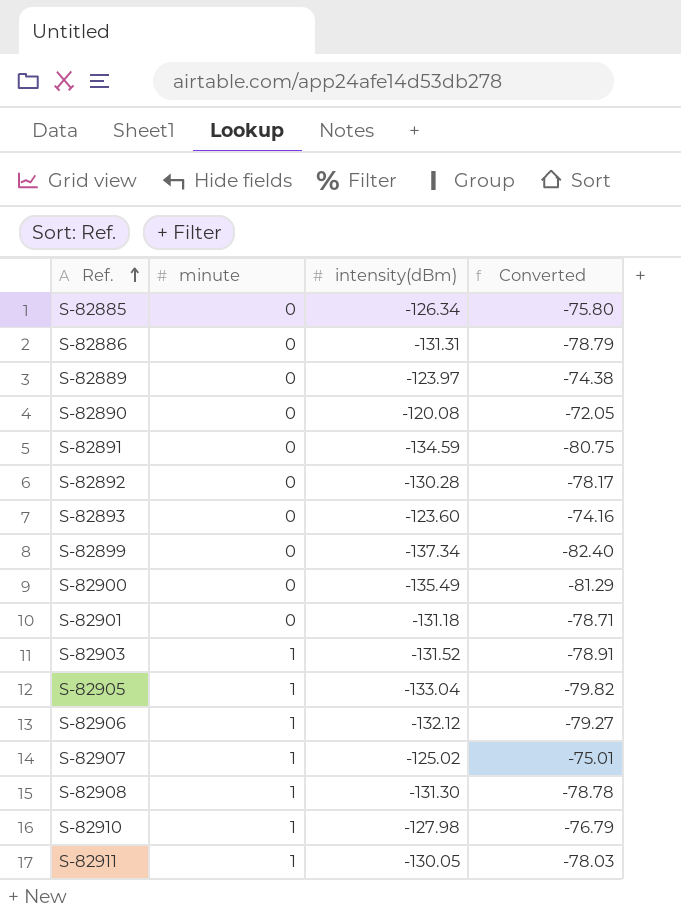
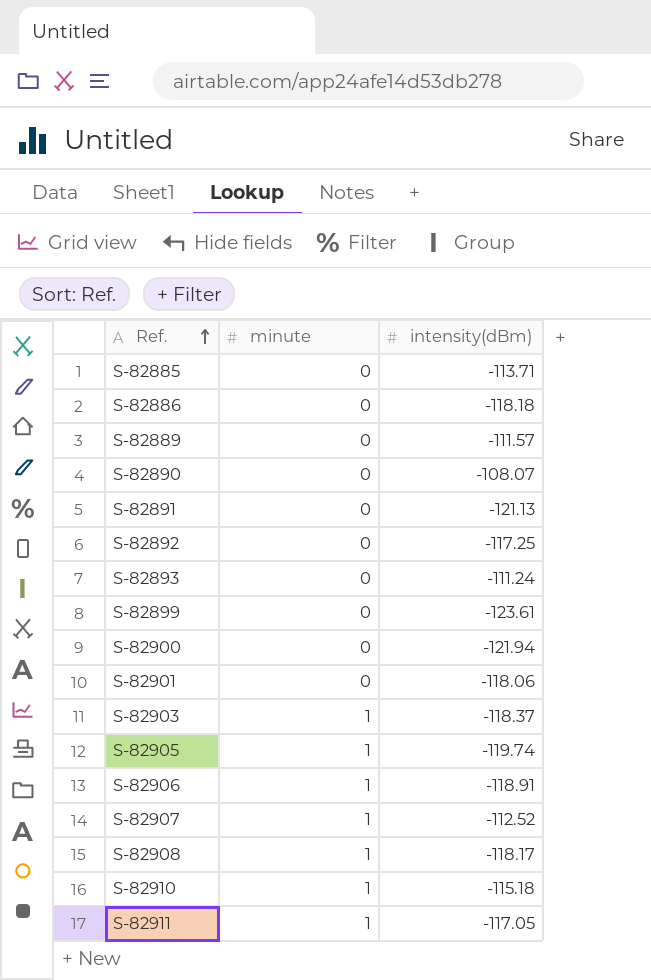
column Converted | formula: [intensity(dBm)] * 0.6 -> none
S-82885 | intensity(dBm): -126.34 -> -113.71
S-82886 | intensity(dBm): -131.31 -> -118.18
S-82889 | intensity(dBm): -123.97 -> -111.57
S-82890 | intensity(dBm): -120.08 -> -108.07
S-82891 | intensity(dBm): -134.59 -> -121.13
S-82892 | intensity(dBm): -130.28 -> -117.25
S-82893 | intensity(dBm): -123.60 -> -111.24
S-82899 | intensity(dBm): -137.34 -> -123.61
S-82900 | intensity(dBm): -135.49 -> -121.94
S-82901 | intensity(dBm): -131.18 -> -118.06
S-82903 | intensity(dBm): -131.52 -> -118.37
S-82905 | intensity(dBm): -133.04 -> -119.74
S-82906 | intensity(dBm): -132.12 -> -118.91
S-82907 | intensity(dBm): -125.02 -> -112.52
S-82908 | intensity(dBm): -131.30 -> -118.17
S-82910 | intensity(dBm): -127.98 -> -115.18
S-82911 | intensity(dBm): -130.05 -> -117.05

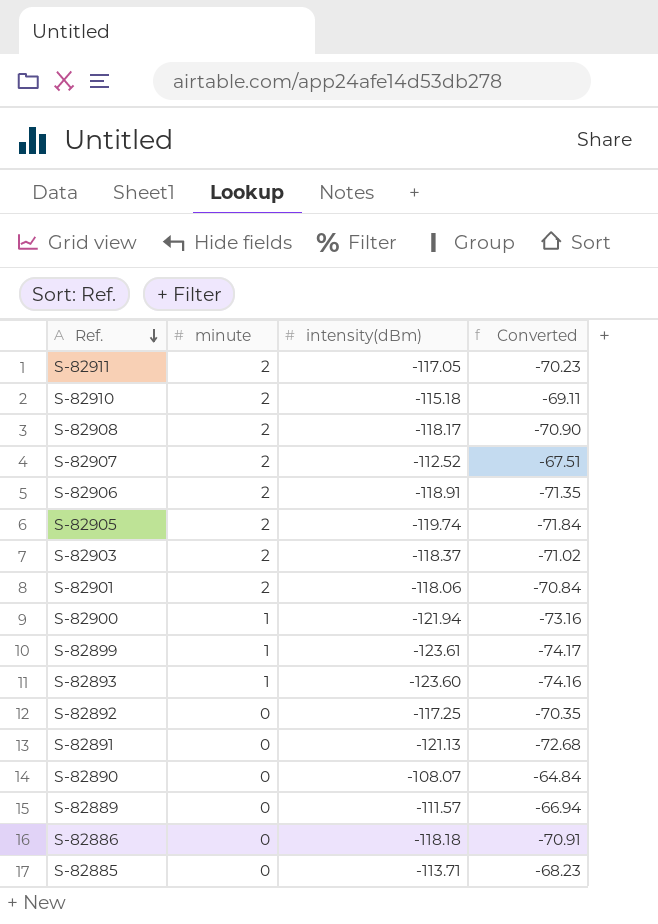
row order: Ref. ascending -> Ref. descending
column Converted | formula: none -> [intensity(dBm)] * 0.6
S-82911 | minute: 1 -> 2
S-82910 | minute: 1 -> 2
S-82908 | minute: 1 -> 2
S-82907 | minute: 1 -> 2
S-82906 | minute: 1 -> 2
S-82905 | minute: 1 -> 2
S-82903 | minute: 1 -> 2
S-82901 | minute: 0 -> 2
S-82900 | minute: 0 -> 1
S-82899 | minute: 0 -> 1
S-82893 | minute: 0 -> 1
S-82893 | intensity(dBm): -111.24 -> -123.60

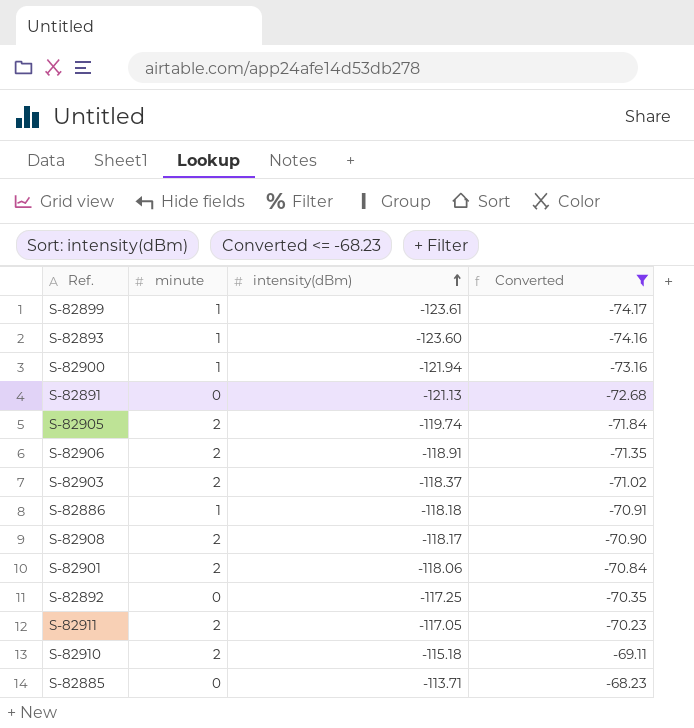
filter: none -> Converted <= -68.23
row order: Ref. descending -> intensity(dBm) ascending
S-82886 | minute: 0 -> 1

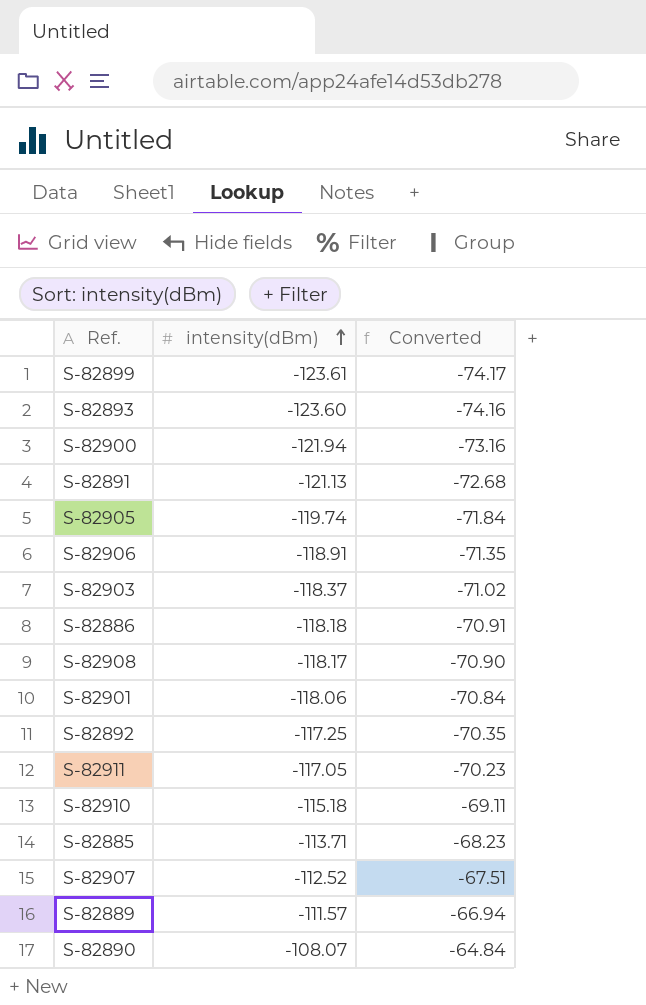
filter: Converted <= -68.23 -> none
column minute | position: 2 -> none

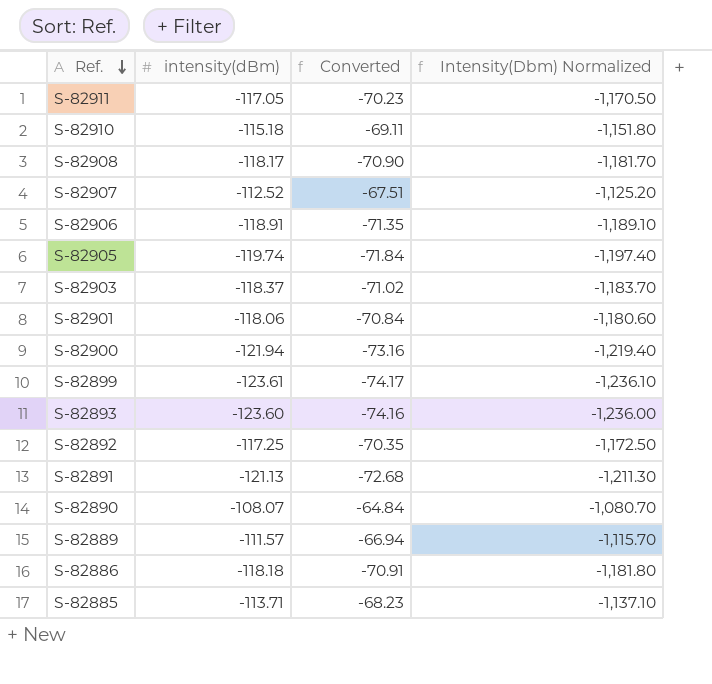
row order: intensity(dBm) ascending -> Ref. descending
column Intensity(Dbm) Normalized | formula: none -> [intensity(dBm)] * 10

